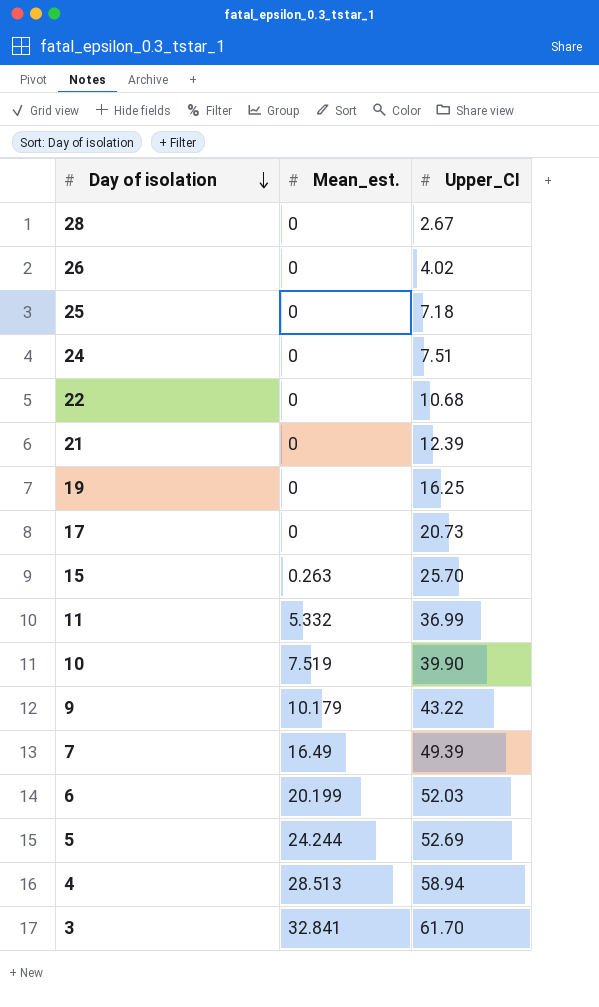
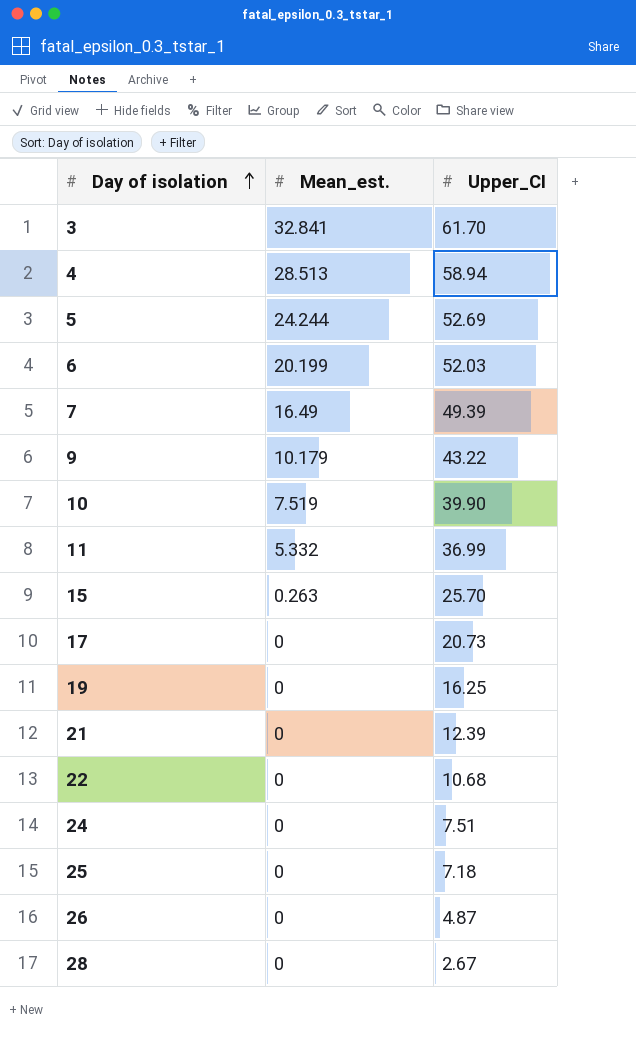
row order: Day of isolation descending -> Day of isolation ascending
26 | Upper_CI: 4.02 -> 4.87

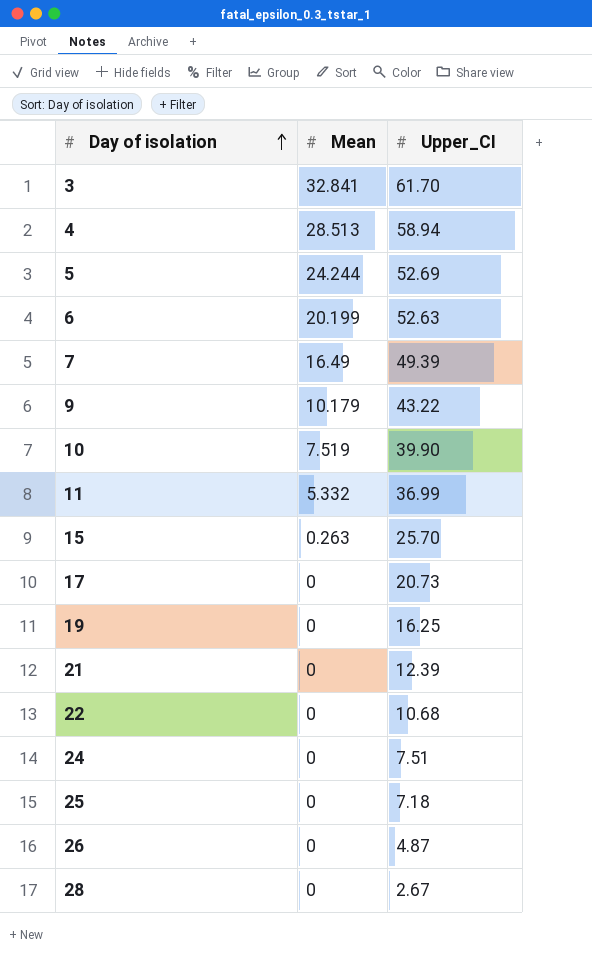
column name: Mean_est. -> Mean
6 | Upper_CI: 52.03 -> 52.63

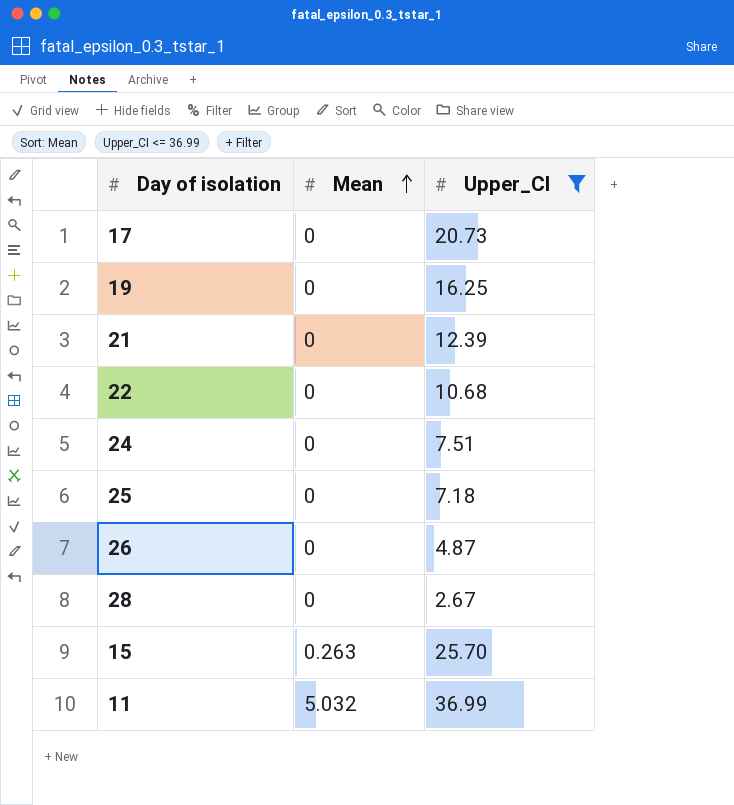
filter: none -> Upper_CI <= 36.99
row order: Day of isolation ascending -> Mean ascending
11 | Mean: 5.332 -> 5.032

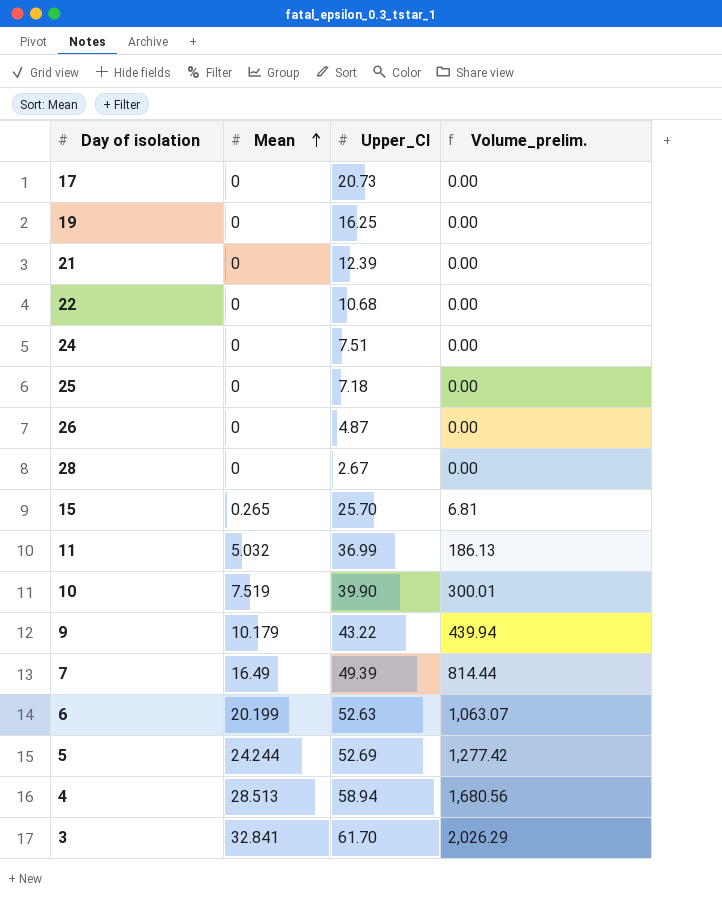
filter: Upper_CI <= 36.99 -> none
column Volume_prelim. | formula: none -> [Mean] * [Upper_CI]
15 | Mean: 0.263 -> 0.265

